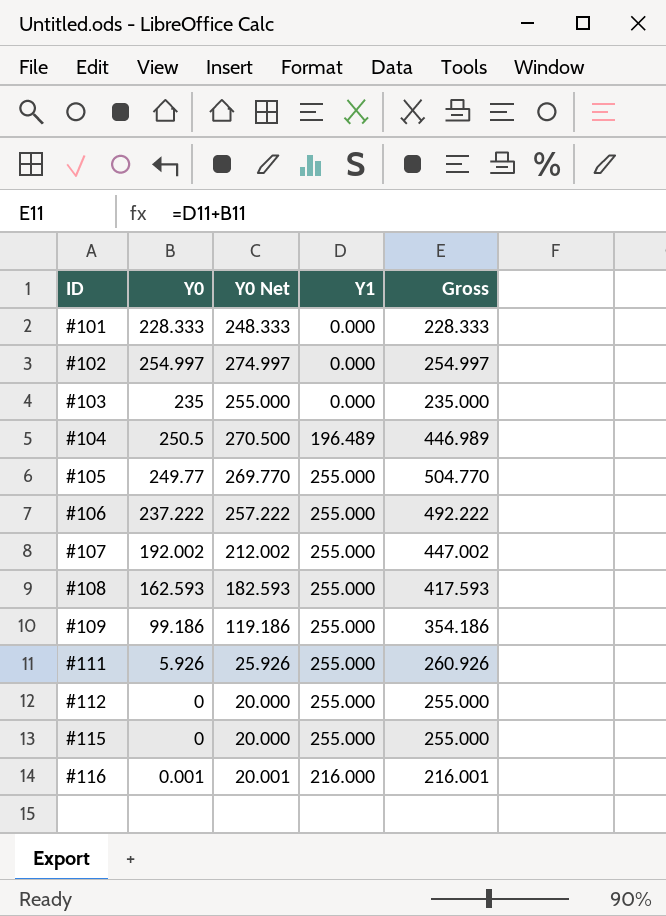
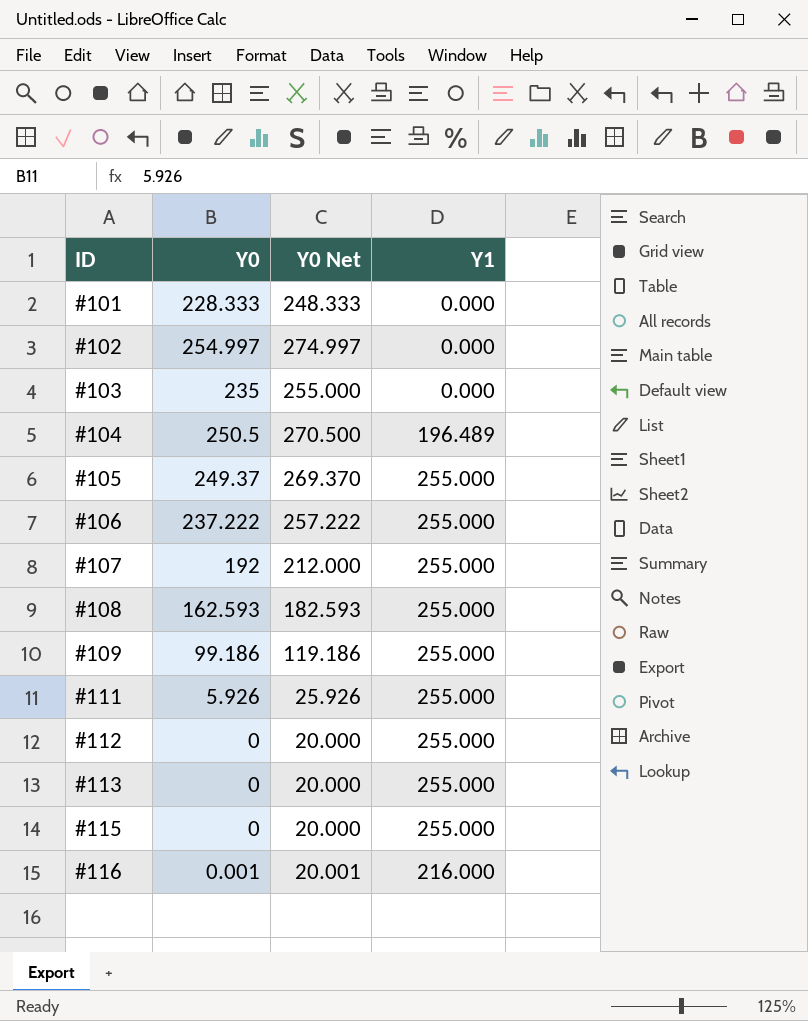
column Gross | formula: [Y0] + [Y1] -> none
#105 | Y0: 249.77 -> 249.37
#105 | Y0 Net: 269.770 -> 269.370
#107 | Y0: 192.002 -> 192
#107 | Y0 Net: 212.002 -> 212.000
row #113: none -> 0 | 20.000 | 255.000

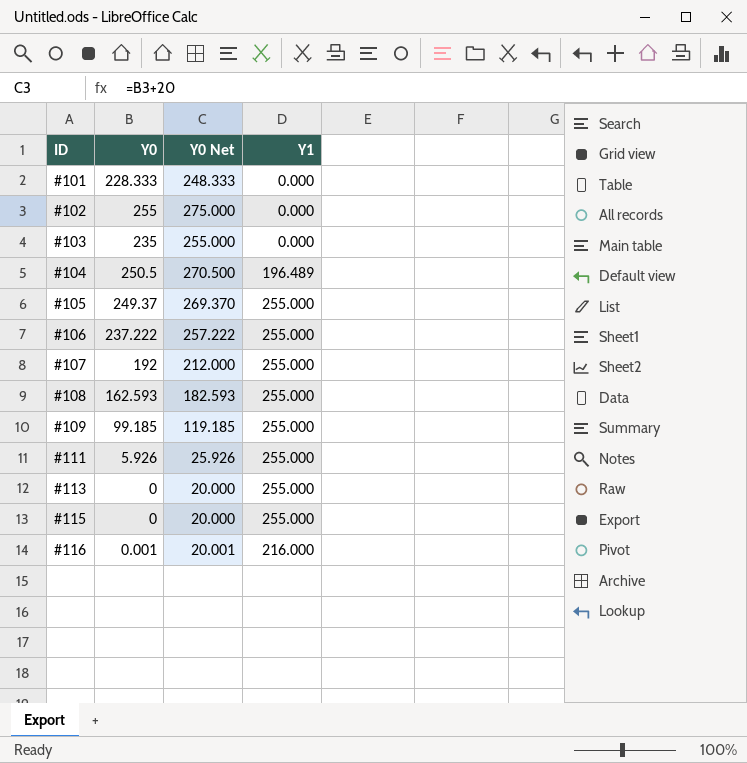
row #112: 0 | 20.000 | 255.000 -> none
#102 | Y0: 254.997 -> 255
#102 | Y0 Net: 274.997 -> 275.000
#109 | Y0: 99.186 -> 99.185
#109 | Y0 Net: 119.186 -> 119.185

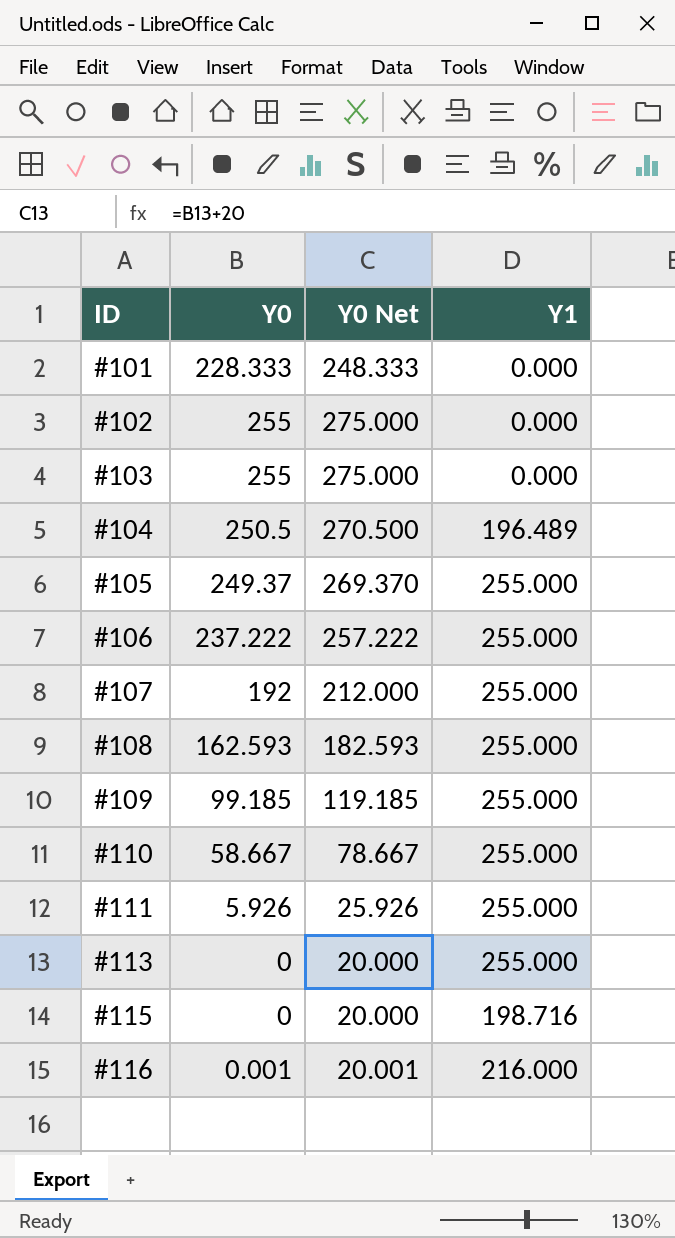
#103 | Y0: 235 -> 255
#103 | Y0 Net: 255.000 -> 275.000
row #110: none -> 58.667 | 78.667 | 255.000
#115 | Y1: 255.000 -> 198.716

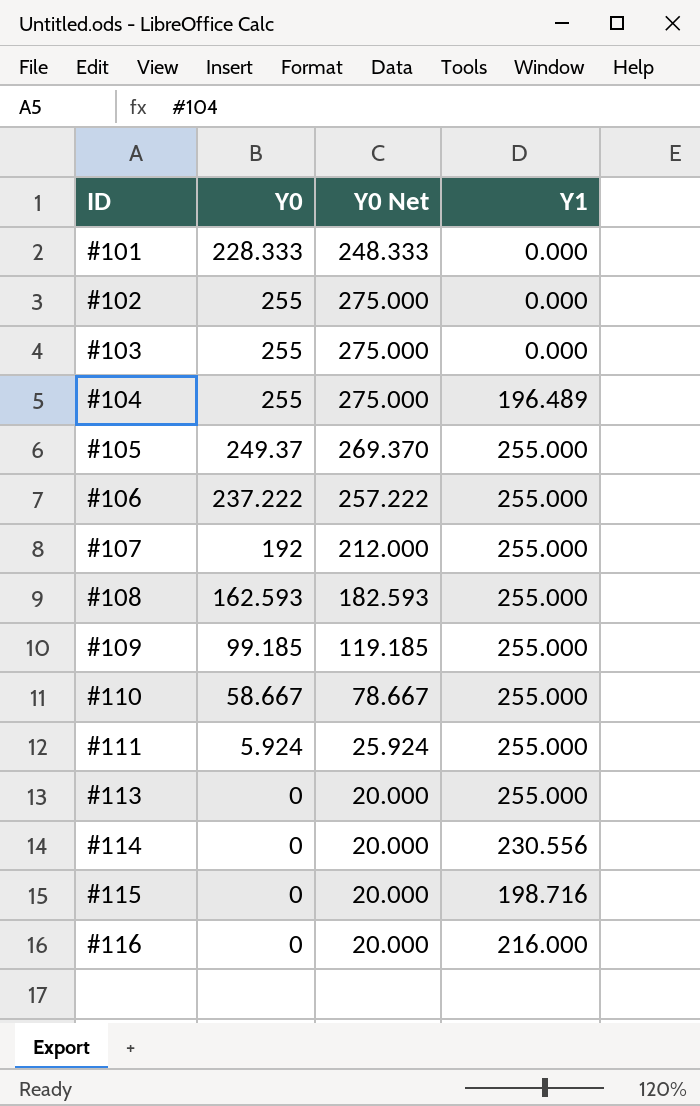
#104 | Y0: 250.5 -> 255
#104 | Y0 Net: 270.500 -> 275.000
#111 | Y0: 5.926 -> 5.924
#111 | Y0 Net: 25.926 -> 25.924
row #114: none -> 0 | 20.000 | 230.556
#116 | Y0: 0.001 -> 0
#116 | Y0 Net: 20.001 -> 20.000

